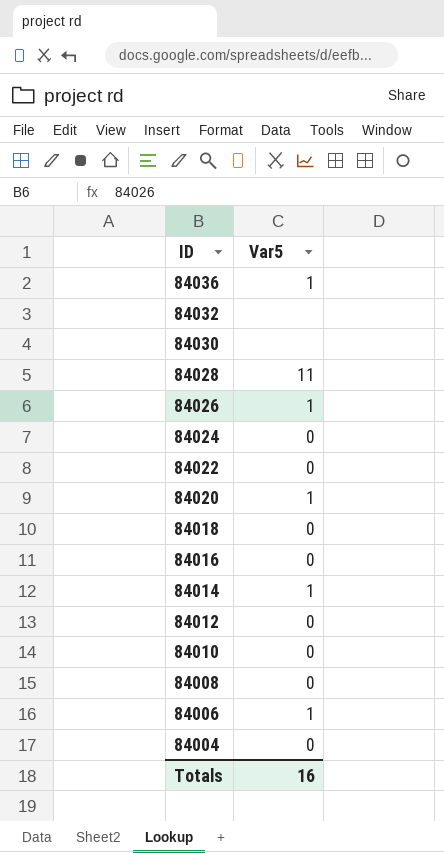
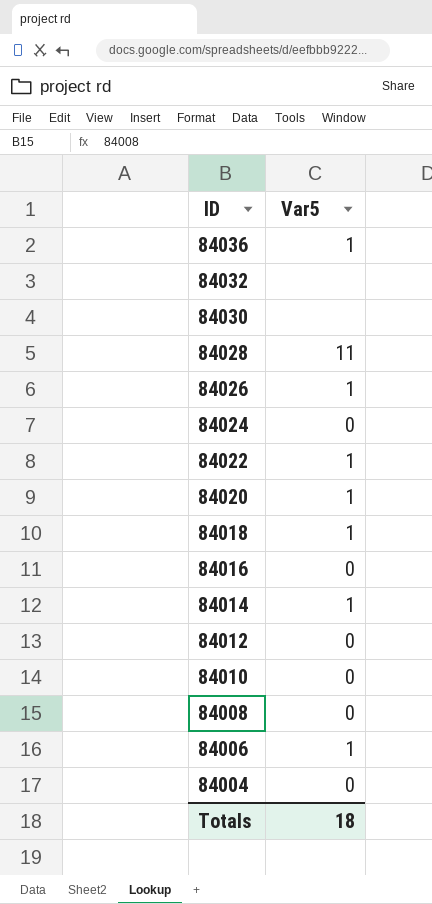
84022 | Var5: 0 -> 1
84018 | Var5: 0 -> 1
Totals | Var5: 16 -> 18

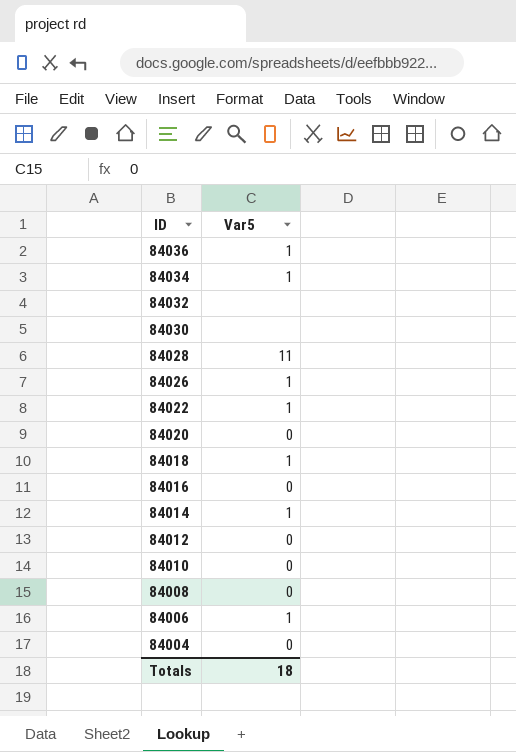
row 84024: 0 -> none
row 84034: none -> 1
84020 | Var5: 1 -> 0

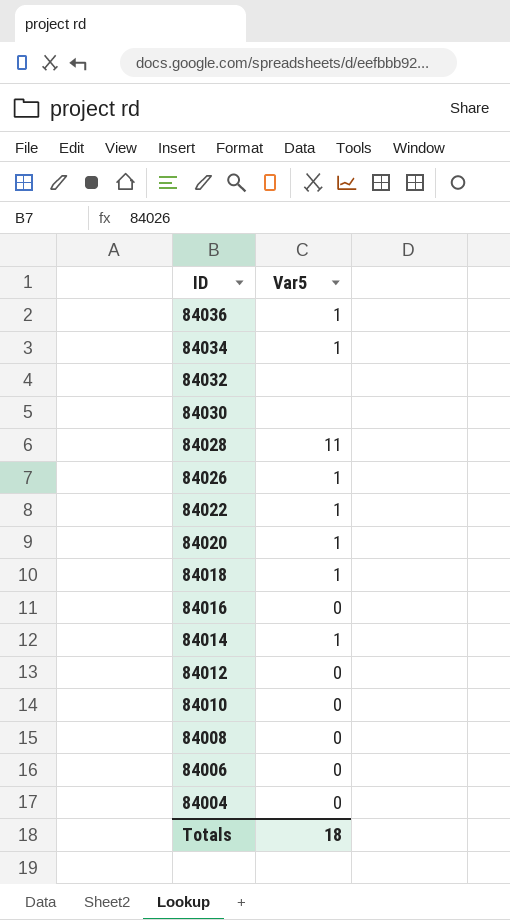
84020 | Var5: 0 -> 1
84006 | Var5: 1 -> 0

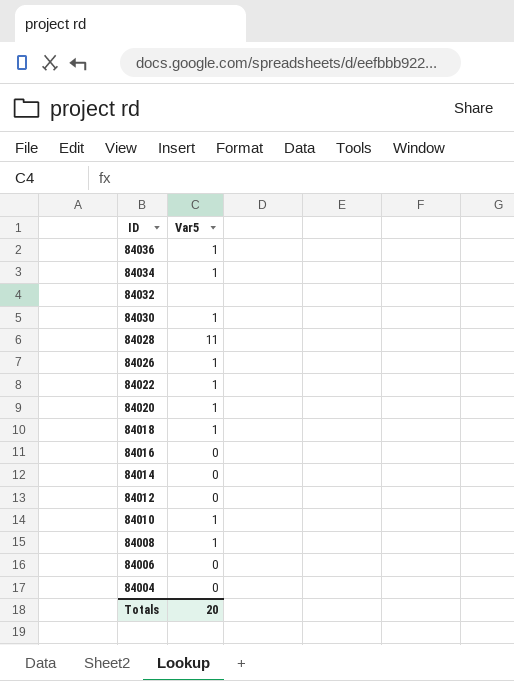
84030 | Var5: none -> 1
84014 | Var5: 1 -> 0
84010 | Var5: 0 -> 1
84008 | Var5: 0 -> 1
Totals | Var5: 18 -> 20

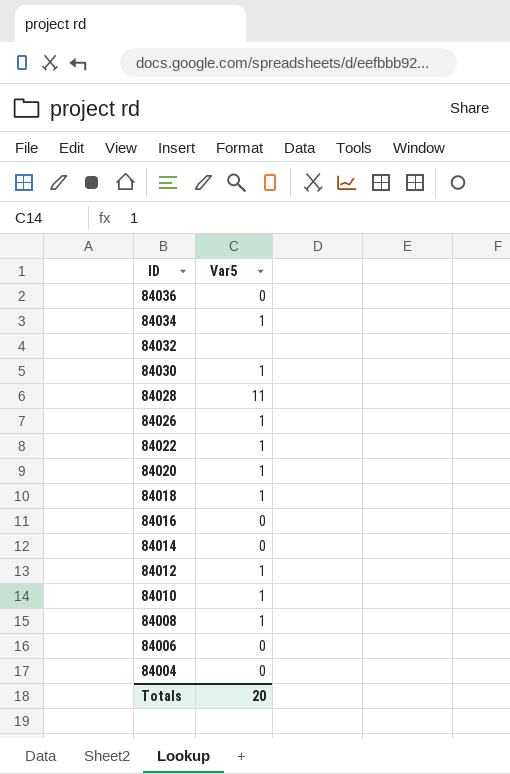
84036 | Var5: 1 -> 0
84012 | Var5: 0 -> 1

